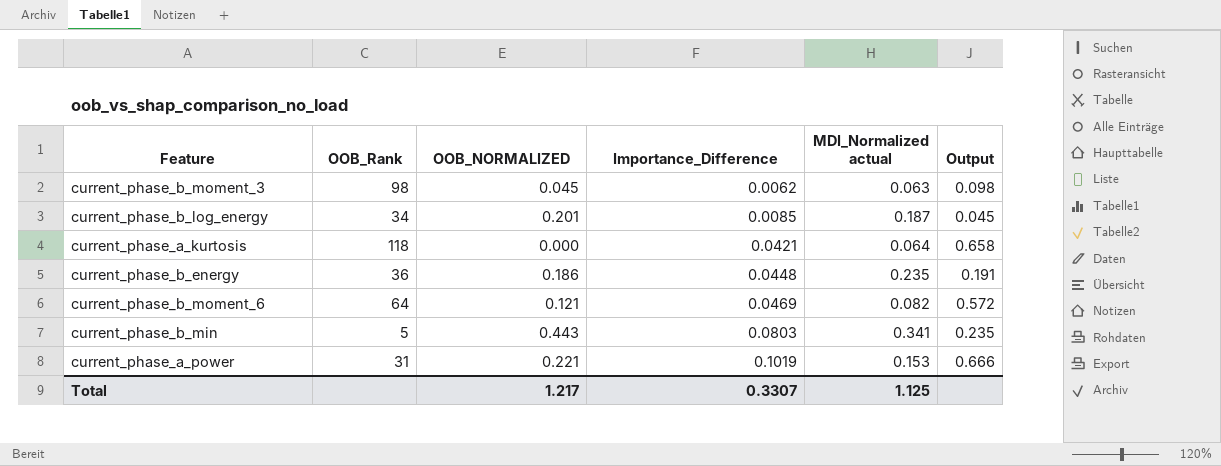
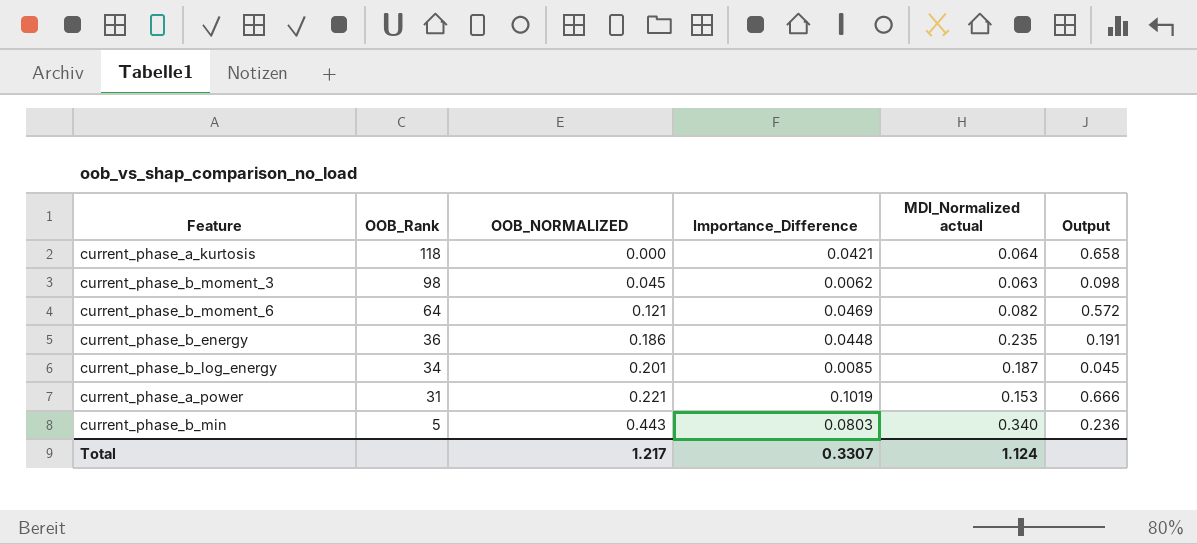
row order: Importance_Difference ascending -> OOB_Rank descending
current_phase_b_min | MDI_Normalized actual: 0.341 -> 0.340
current_phase_b_min | Output: 0.235 -> 0.236
Total | MDI_Normalized actual: 1.125 -> 1.124

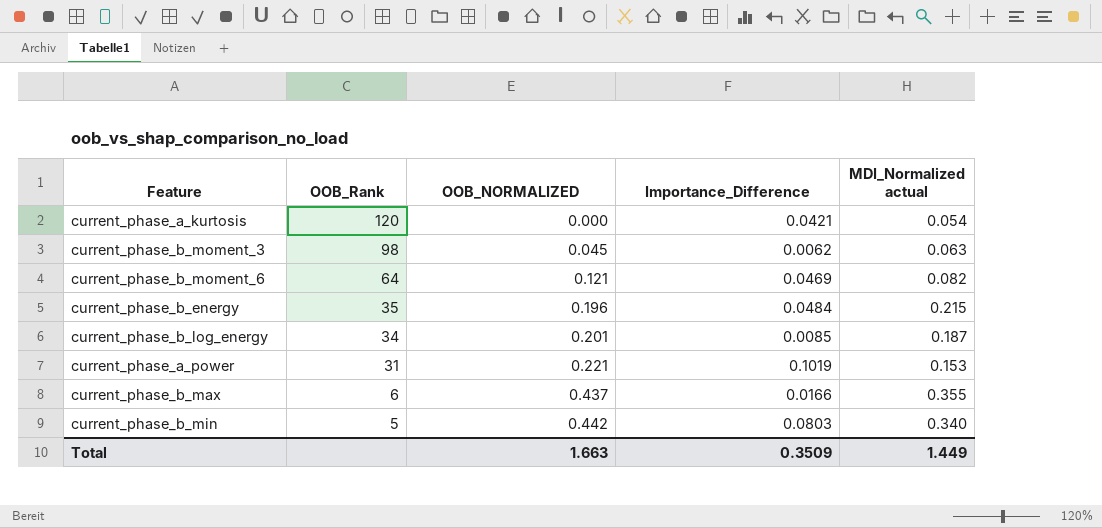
column Output | formula: [Importance_Difference] / [MDI_Normalized actual] -> none
current_phase_a_kurtosis | OOB_Rank: 118 -> 120
current_phase_a_kurtosis | MDI_Normalized actual: 0.064 -> 0.054
current_phase_b_energy | OOB_Rank: 36 -> 35
current_phase_b_energy | OOB_NORMALIZED: 0.186 -> 0.196
current_phase_b_energy | Importance_Difference: 0.0448 -> 0.0484
current_phase_b_energy | MDI_Normalized actual: 0.235 -> 0.215
row current_phase_b_max: none -> 6 | 0.437 | 0.0166 | 0.355
current_phase_b_min | OOB_NORMALIZED: 0.443 -> 0.442
Total | OOB_NORMALIZED: 1.217 -> 1.663
Total | Importance_Difference: 0.3307 -> 0.3509
Total | MDI_Normalized actual: 1.124 -> 1.449

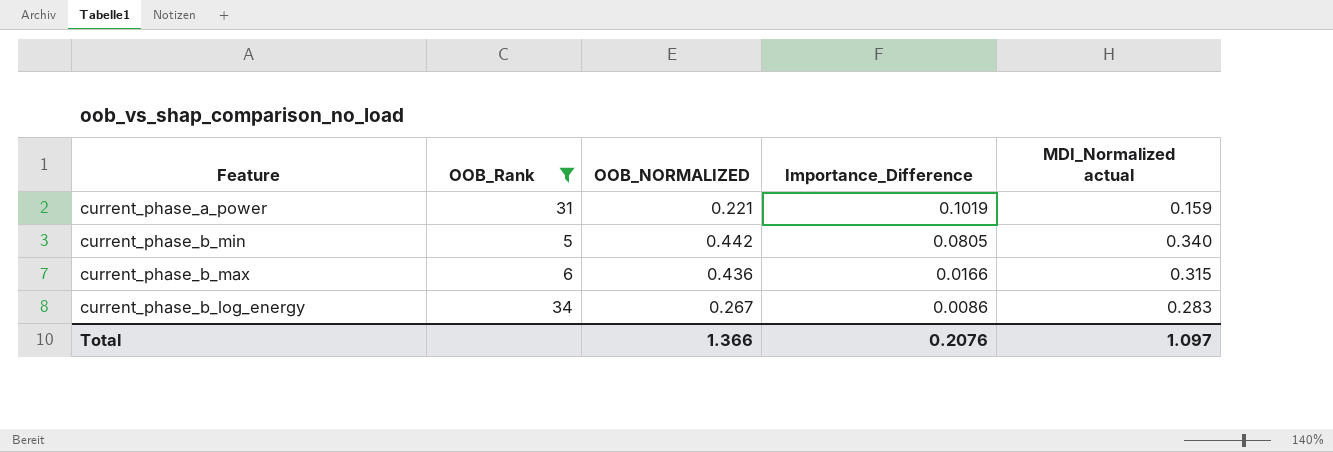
filter: none -> OOB_Rank <= 34
row order: OOB_Rank descending -> Importance_Difference descending
current_phase_a_power | MDI_Normalized actual: 0.153 -> 0.159
current_phase_b_min | Importance_Difference: 0.0803 -> 0.0805
current_phase_b_max | OOB_NORMALIZED: 0.437 -> 0.436
current_phase_b_max | MDI_Normalized actual: 0.355 -> 0.315
current_phase_b_log_energy | OOB_NORMALIZED: 0.201 -> 0.267
current_phase_b_log_energy | Importance_Difference: 0.0085 -> 0.0086
current_phase_b_log_energy | MDI_Normalized actual: 0.187 -> 0.283
Total | OOB_NORMALIZED: 1.663 -> 1.366
Total | Importance_Difference: 0.3509 -> 0.2076
Total | MDI_Normalized actual: 1.449 -> 1.097

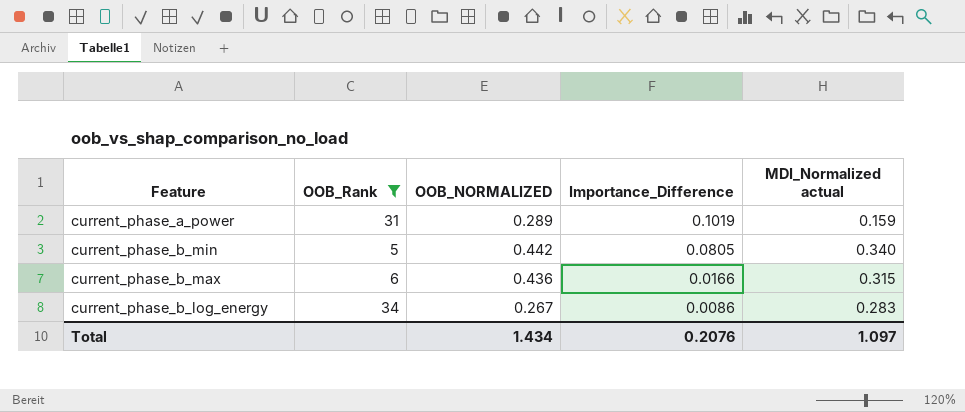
current_phase_a_power | OOB_NORMALIZED: 0.221 -> 0.289
Total | OOB_NORMALIZED: 1.366 -> 1.434

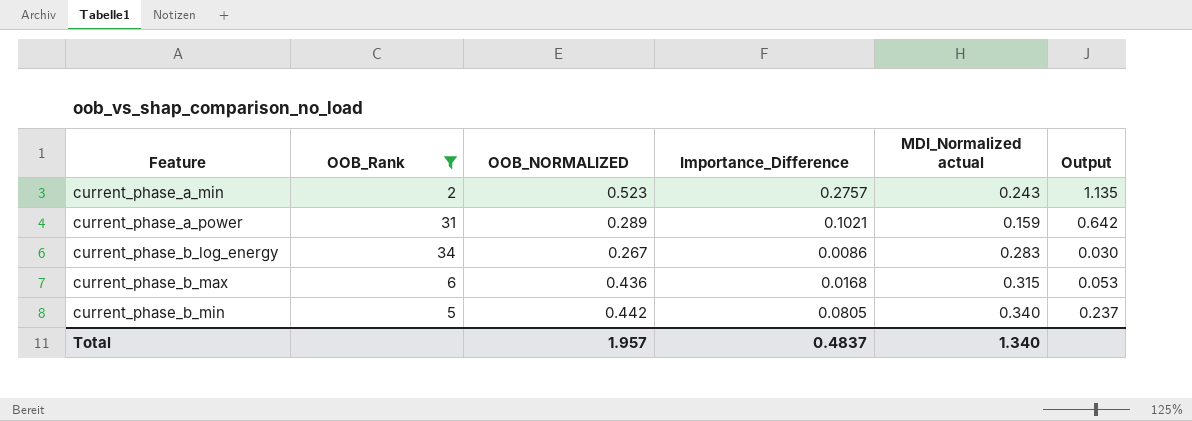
row order: Importance_Difference descending -> Feature ascending
column Output | formula: none -> [Importance_Difference] / [MDI_Normalized actual]
row current_phase_a_min: none -> 2 | 0.523 | 0.2757 | 0.243 | 1.135
current_phase_a_power | Importance_Difference: 0.1019 -> 0.1021
current_phase_b_max | Importance_Difference: 0.0166 -> 0.0168
Total | OOB_NORMALIZED: 1.434 -> 1.957
Total | Importance_Difference: 0.2076 -> 0.4837
Total | MDI_Normalized actual: 1.097 -> 1.340

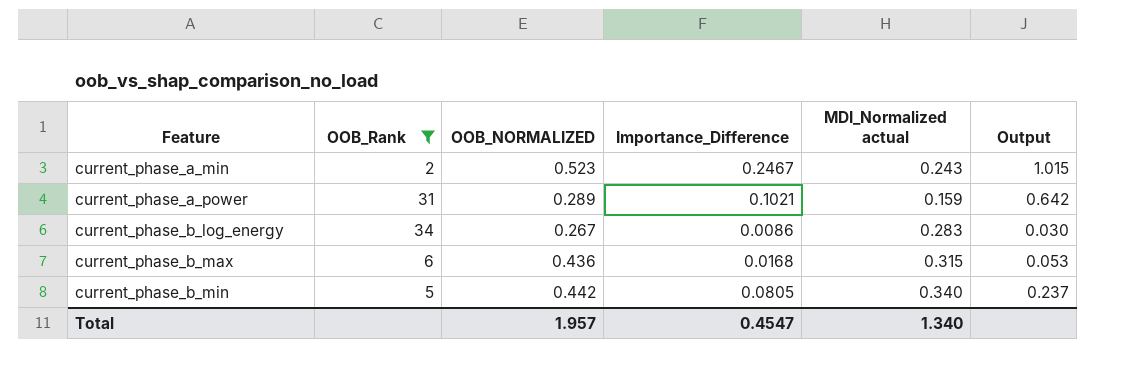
current_phase_a_min | Importance_Difference: 0.2757 -> 0.2467
current_phase_a_min | Output: 1.135 -> 1.015
Total | Importance_Difference: 0.4837 -> 0.4547

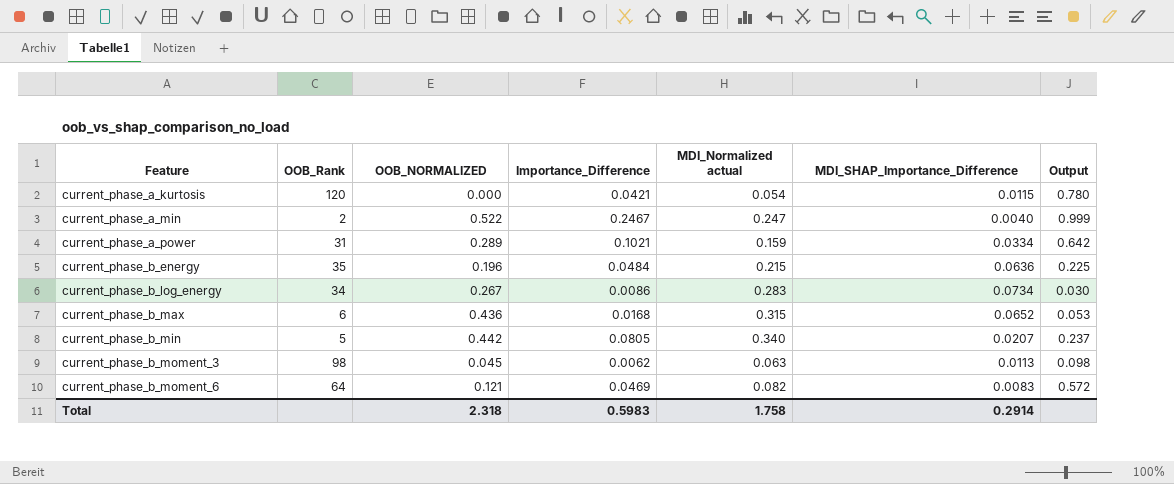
filter: OOB_Rank <= 34 -> none
column MDI_SHAP_Importance_Difference | position: none -> 6
current_phase_a_min | OOB_NORMALIZED: 0.523 -> 0.522
current_phase_a_min | MDI_Normalized actual: 0.243 -> 0.247
current_phase_a_min | Output: 1.015 -> 0.999
Total | OOB_NORMALIZED: 1.957 -> 2.318
Total | Importance_Difference: 0.4547 -> 0.5983
Total | MDI_Normalized actual: 1.340 -> 1.758

